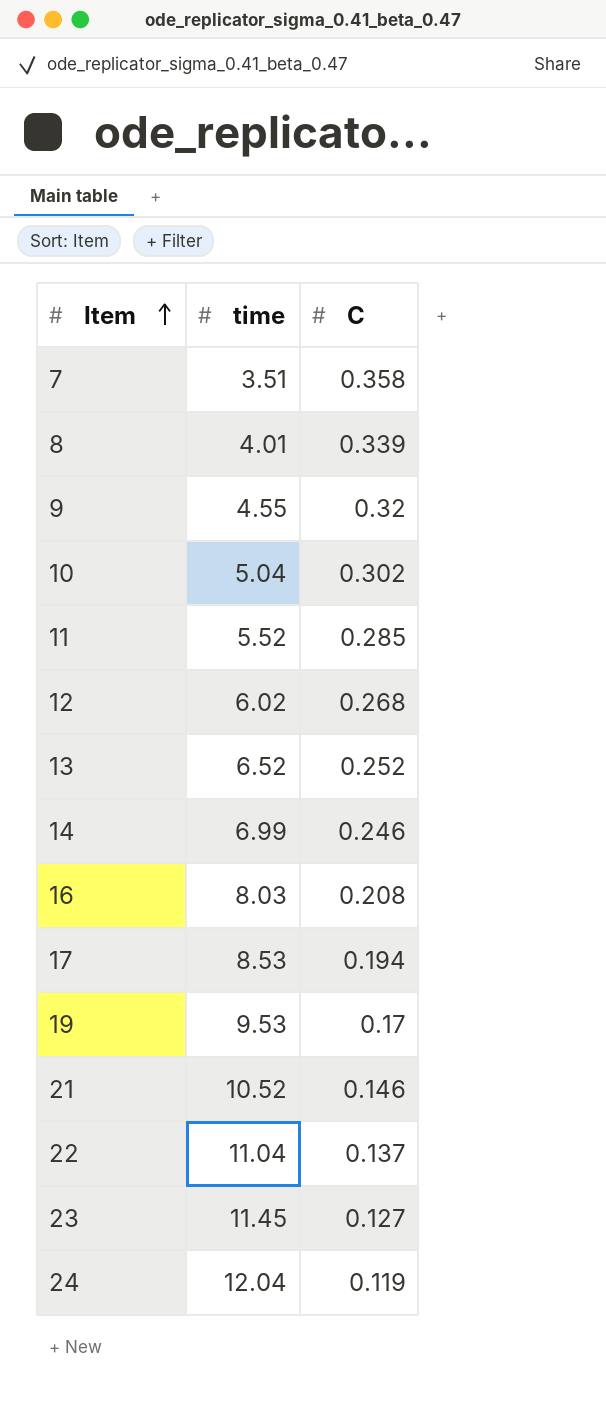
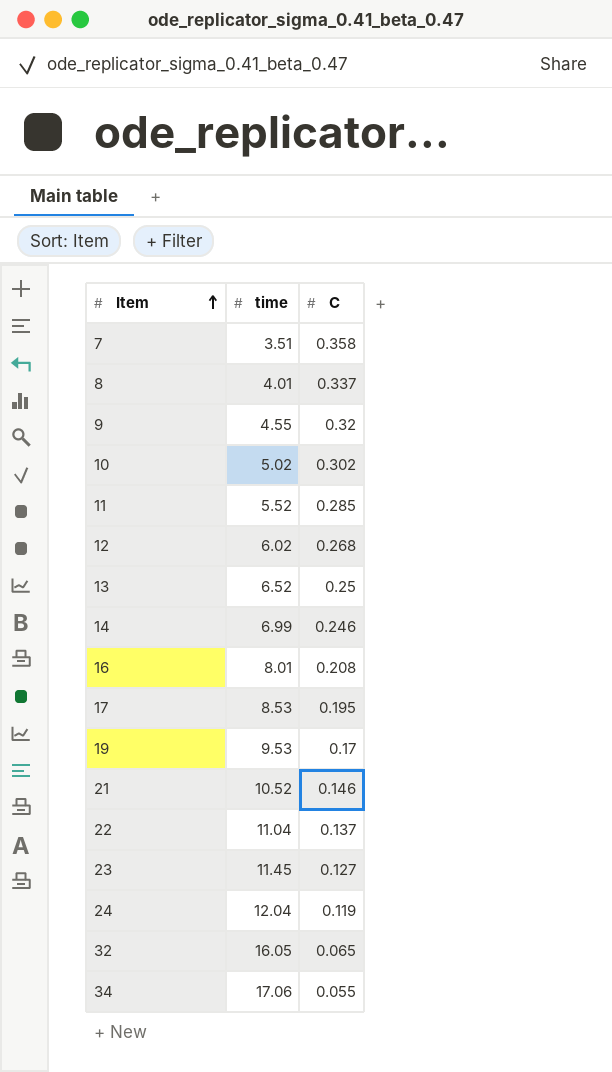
8 | C: 0.339 -> 0.337
10 | time: 5.04 -> 5.02
13 | C: 0.252 -> 0.25
16 | time: 8.03 -> 8.01
17 | C: 0.194 -> 0.195
row 32: none -> 16.05 | 0.065
row 34: none -> 17.06 | 0.055

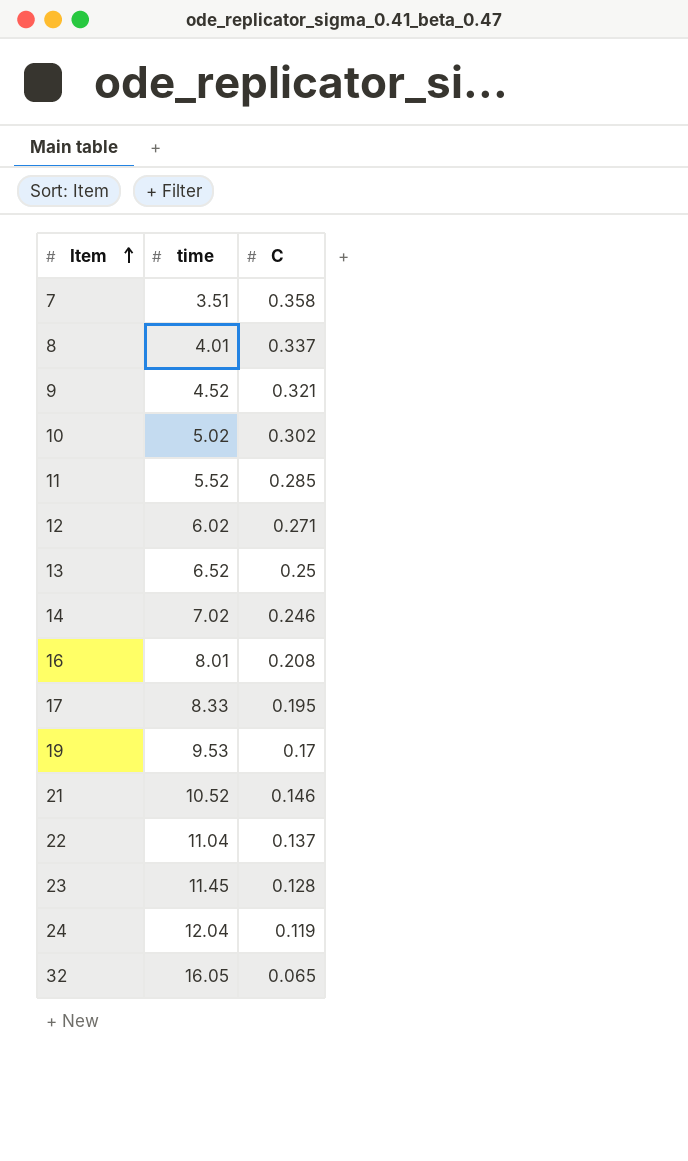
row 34: 17.06 | 0.055 -> none
9 | time: 4.55 -> 4.52
9 | C: 0.32 -> 0.321
12 | C: 0.268 -> 0.271
14 | time: 6.99 -> 7.02
17 | time: 8.53 -> 8.33
23 | C: 0.127 -> 0.128

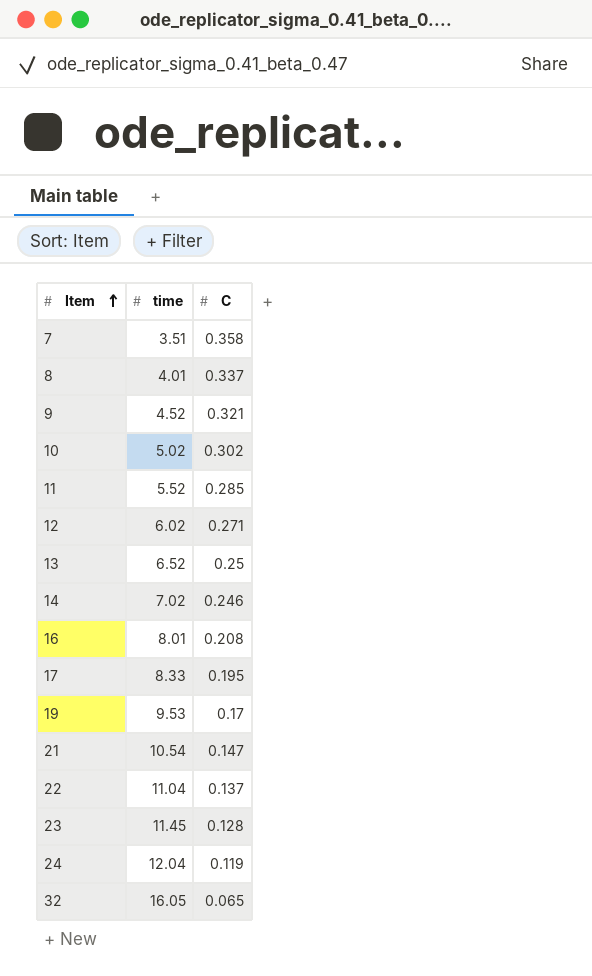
21 | time: 10.52 -> 10.54
21 | C: 0.146 -> 0.147

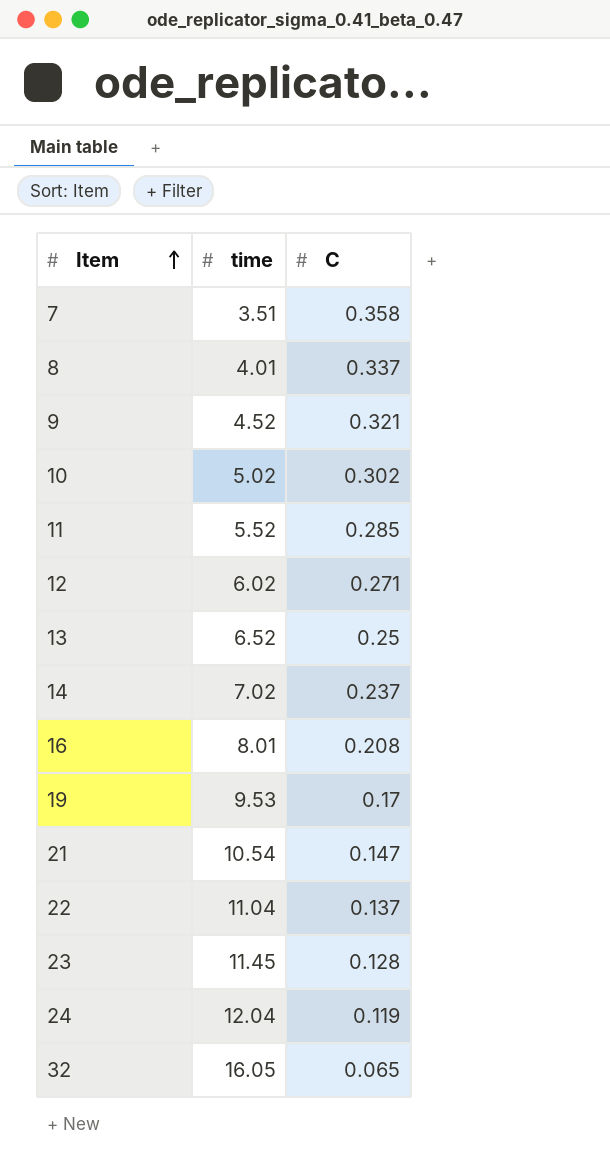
row 17: 8.33 | 0.195 -> none
14 | C: 0.246 -> 0.237

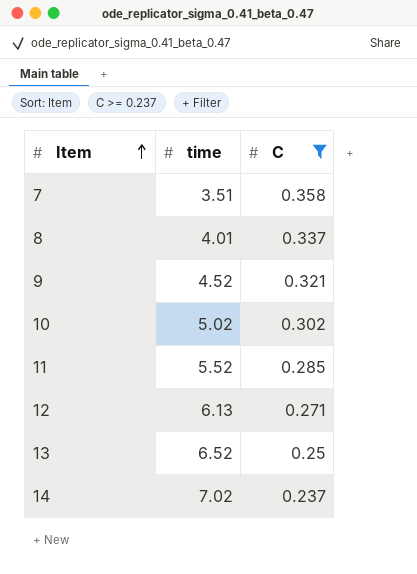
filter: none -> C >= 0.237
12 | time: 6.02 -> 6.13

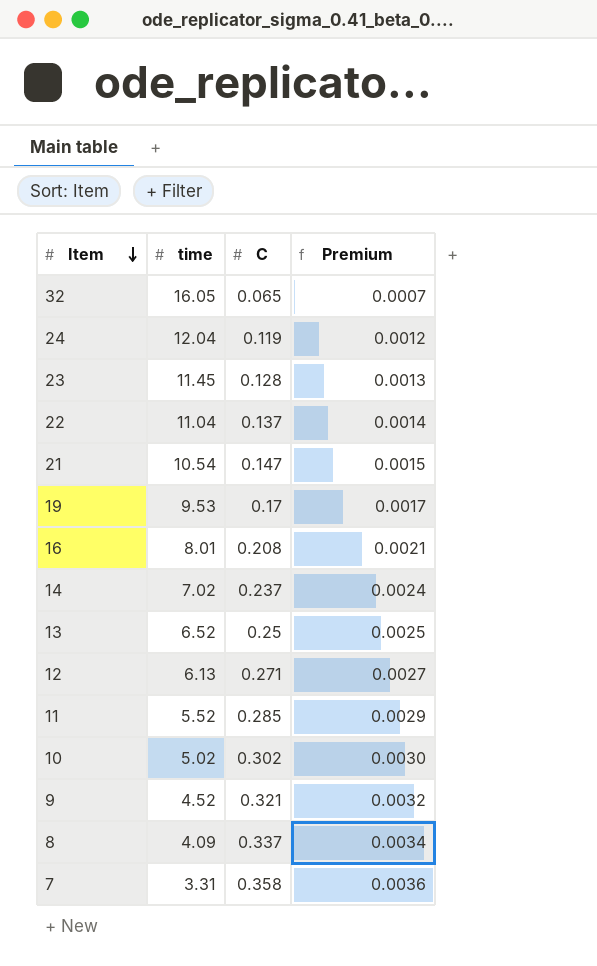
filter: C >= 0.237 -> none
row order: Item ascending -> Item descending
column Premium | formula: none -> [C] * 0.01
8 | time: 4.01 -> 4.09
7 | time: 3.51 -> 3.31

